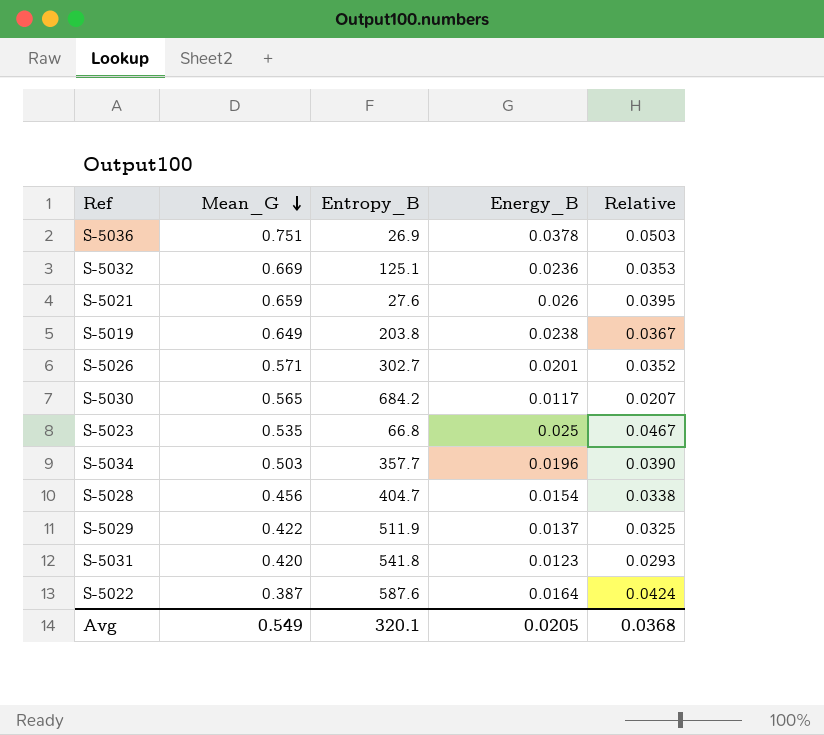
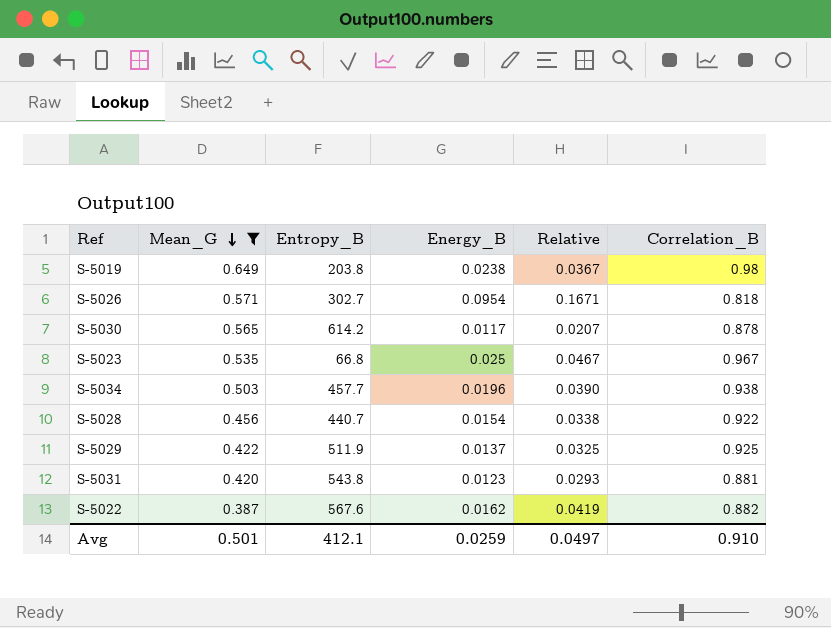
filter: none -> Mean_G <= 0.649
column Correlation_B | position: none -> 6
S-5026 | Energy_B: 0.0201 -> 0.0954
S-5026 | Relative: 0.0352 -> 0.1671
S-5030 | Entropy_B: 684.2 -> 614.2
S-5034 | Entropy_B: 357.7 -> 457.7
S-5028 | Entropy_B: 404.7 -> 440.7
S-5031 | Entropy_B: 541.8 -> 543.8
S-5022 | Entropy_B: 587.6 -> 567.6
S-5022 | Energy_B: 0.0164 -> 0.0162
S-5022 | Relative: 0.0424 -> 0.0419
Avg | Mean_G: 0.549 -> 0.501
Avg | Entropy_B: 320.1 -> 412.1
Avg | Energy_B: 0.0205 -> 0.0259
Avg | Relative: 0.0368 -> 0.0497

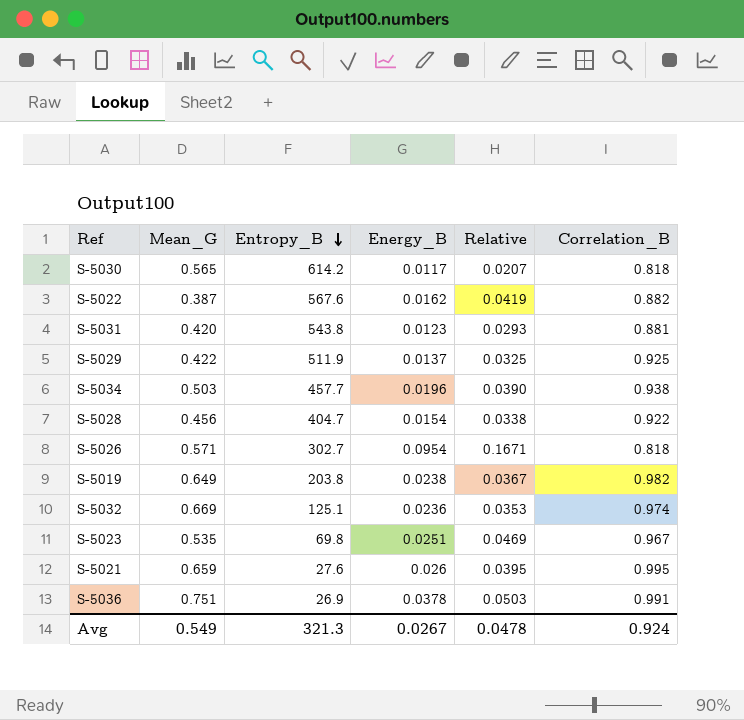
filter: Mean_G <= 0.649 -> none
row order: Mean_G descending -> Entropy_B descending
S-5030 | Correlation_B: 0.878 -> 0.818
S-5028 | Entropy_B: 440.7 -> 404.7
S-5019 | Correlation_B: 0.98 -> 0.982
S-5023 | Entropy_B: 66.8 -> 69.8
S-5023 | Energy_B: 0.025 -> 0.0251
S-5023 | Relative: 0.0467 -> 0.0469
Avg | Mean_G: 0.501 -> 0.549
Avg | Entropy_B: 412.1 -> 321.3
Avg | Energy_B: 0.0259 -> 0.0267
Avg | Relative: 0.0497 -> 0.0478
Avg | Correlation_B: 0.910 -> 0.924

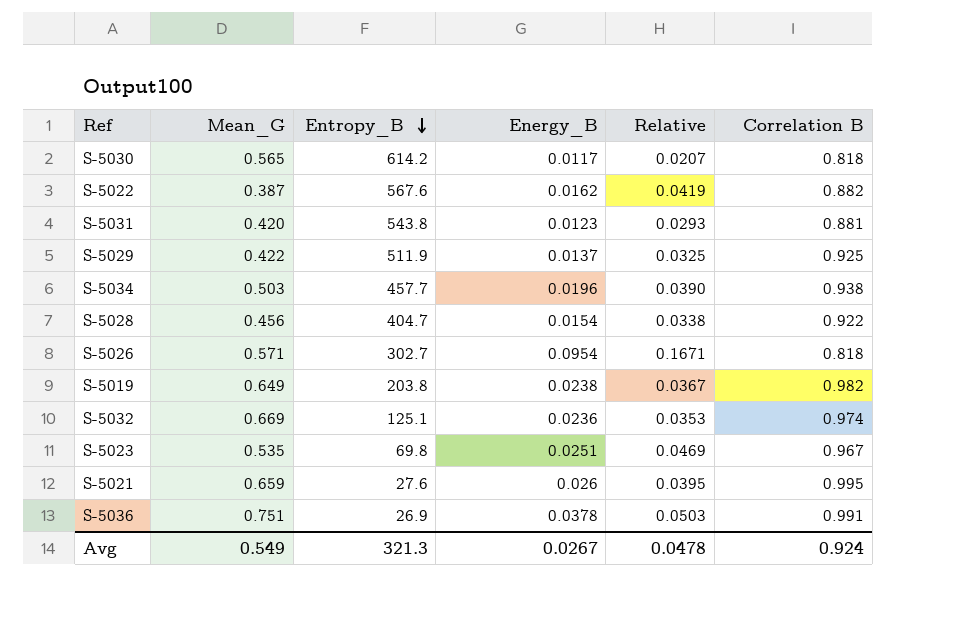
column name: Correlation_B -> Correlation B

